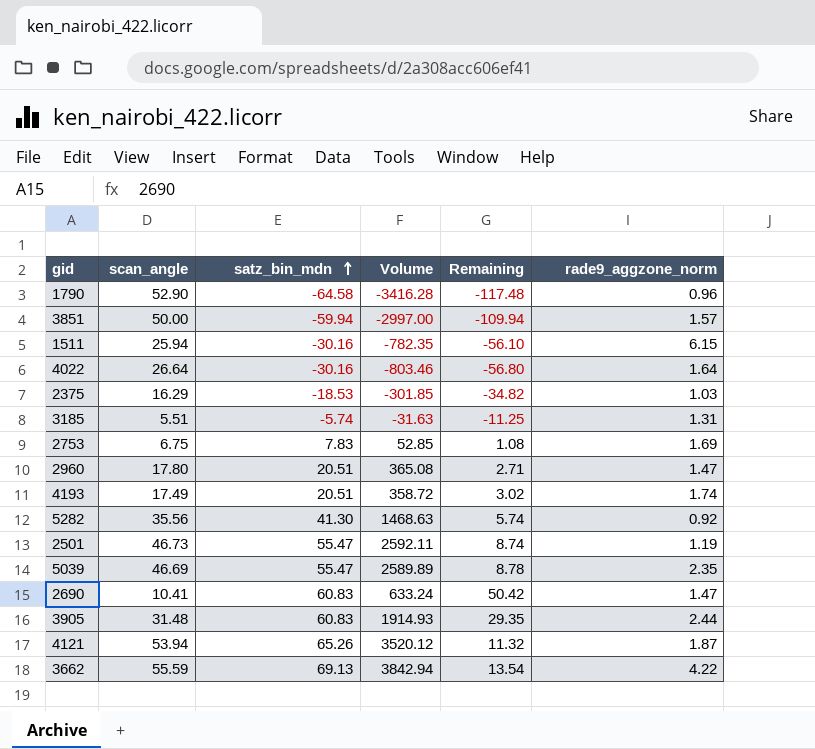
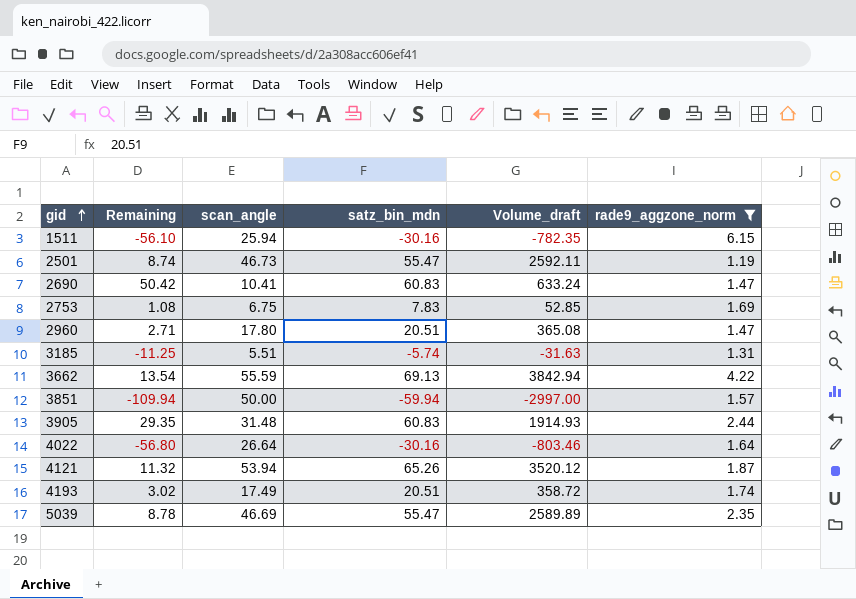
filter: none -> rade9_aggzone_norm >= 1.19
row order: satz_bin_mdn ascending -> gid ascending
column Remaining | position: 5 -> 2
column name: Volume -> Volume_draft

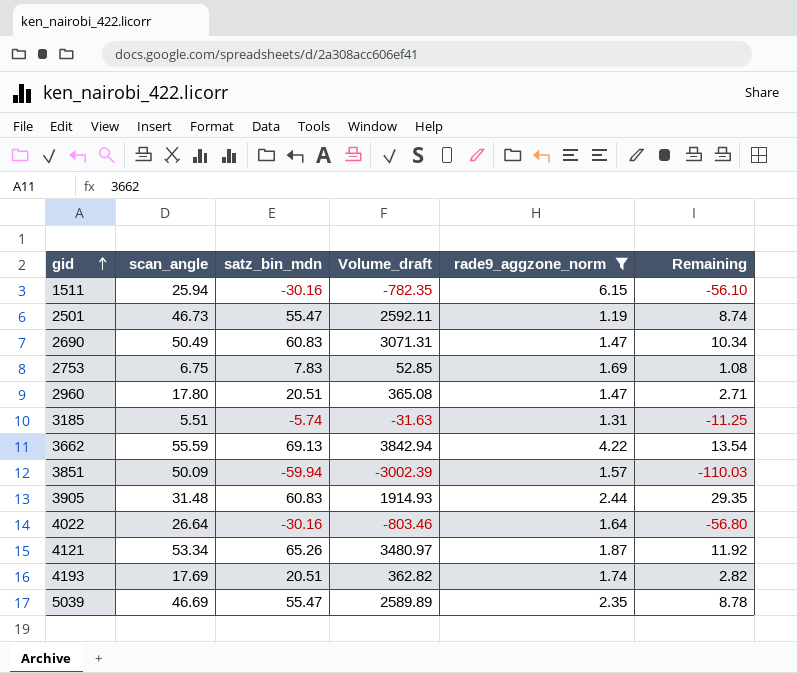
column Remaining | position: 2 -> 6
2690 | scan_angle: 10.41 -> 50.49
2690 | Volume_draft: 633.24 -> 3071.31
2690 | Remaining: 50.42 -> 10.34
3851 | scan_angle: 50.00 -> 50.09
3851 | Volume_draft: -2997.00 -> -3002.39
3851 | Remaining: -109.94 -> -110.03
4121 | scan_angle: 53.94 -> 53.34
4121 | Volume_draft: 3520.12 -> 3480.97
4121 | Remaining: 11.32 -> 11.92
4193 | scan_angle: 17.49 -> 17.69
4193 | Volume_draft: 358.72 -> 362.82
4193 | Remaining: 3.02 -> 2.82

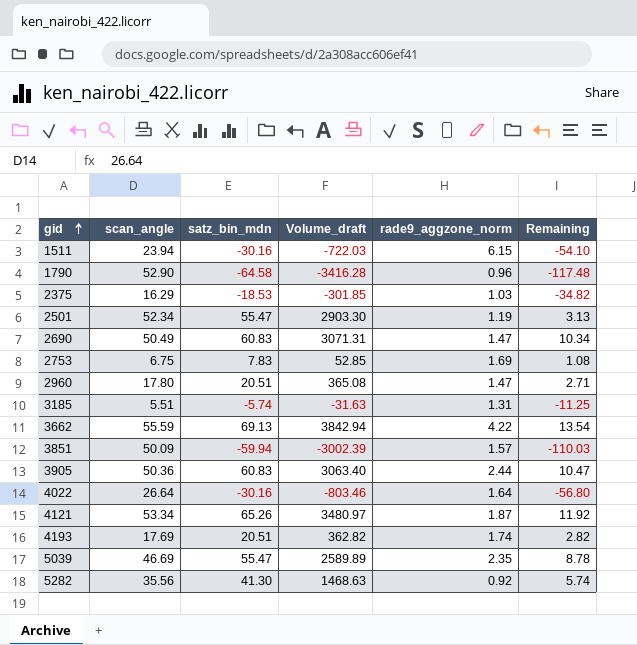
filter: rade9_aggzone_norm >= 1.19 -> none
1511 | scan_angle: 25.94 -> 23.94
1511 | Volume_draft: -782.35 -> -722.03
1511 | Remaining: -56.10 -> -54.10
2501 | scan_angle: 46.73 -> 52.34
2501 | Volume_draft: 2592.11 -> 2903.30
2501 | Remaining: 8.74 -> 3.13
3905 | scan_angle: 31.48 -> 50.36
3905 | Volume_draft: 1914.93 -> 3063.40
3905 | Remaining: 29.35 -> 10.47

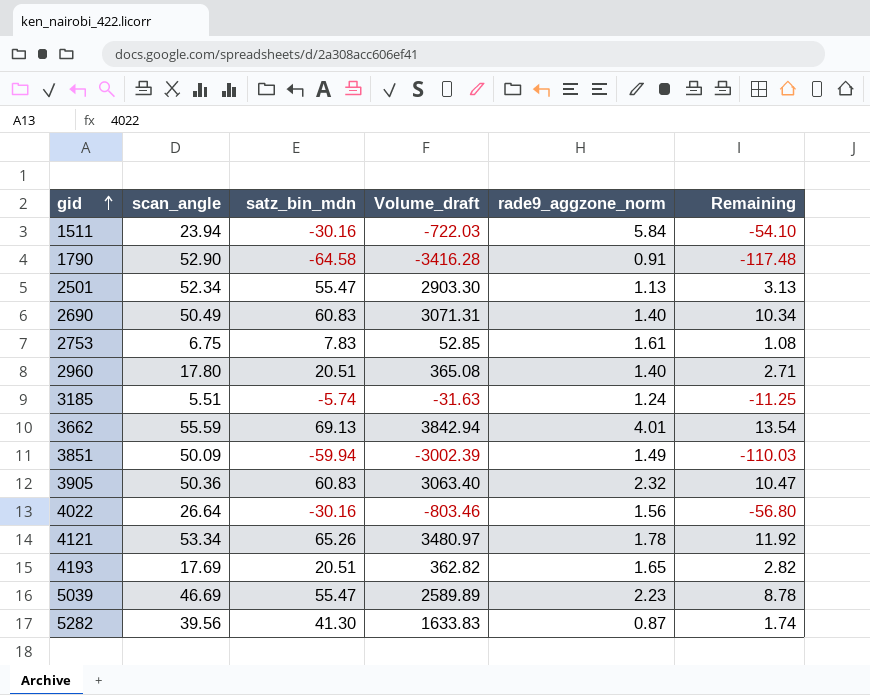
row 2375: 16.29 | -18.53 | -301.85 | 1.03 | -34.82 -> none
1511 | rade9_aggzone_norm: 6.15 -> 5.84
1790 | rade9_aggzone_norm: 0.96 -> 0.91
2501 | rade9_aggzone_norm: 1.19 -> 1.13
2690 | rade9_aggzone_norm: 1.47 -> 1.40
2753 | rade9_aggzone_norm: 1.69 -> 1.61
2960 | rade9_aggzone_norm: 1.47 -> 1.40
3185 | rade9_aggzone_norm: 1.31 -> 1.24
3662 | rade9_aggzone_norm: 4.22 -> 4.01
3851 | rade9_aggzone_norm: 1.57 -> 1.49
3905 | rade9_aggzone_norm: 2.44 -> 2.32
4022 | rade9_aggzone_norm: 1.64 -> 1.56
4121 | rade9_aggzone_norm: 1.87 -> 1.78
4193 | rade9_aggzone_norm: 1.74 -> 1.65
5039 | rade9_aggzone_norm: 2.35 -> 2.23
5282 | scan_angle: 35.56 -> 39.56
5282 | Volume_draft: 1468.63 -> 1633.83
5282 | rade9_aggzone_norm: 0.92 -> 0.87
5282 | Remaining: 5.74 -> 1.74

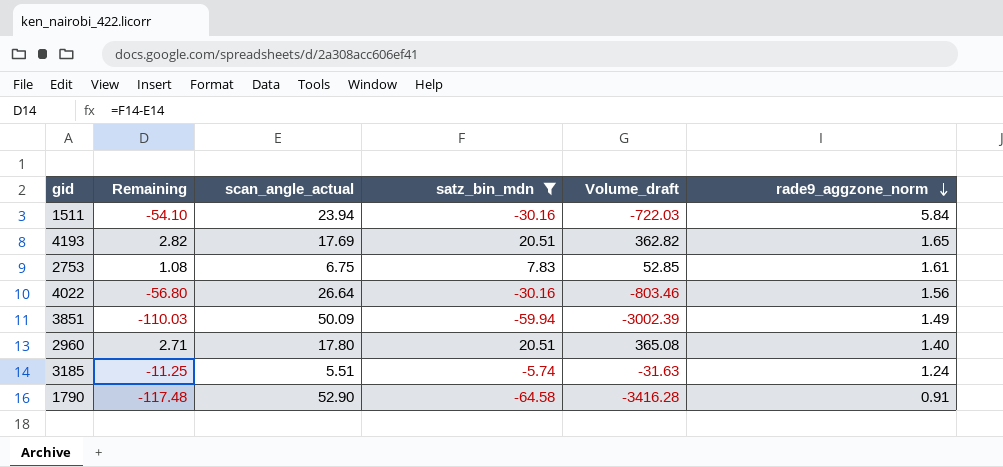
filter: none -> satz_bin_mdn <= 20.51
row order: gid ascending -> rade9_aggzone_norm descending
column Remaining | position: 6 -> 2
column name: scan_angle -> scan_angle_actual

